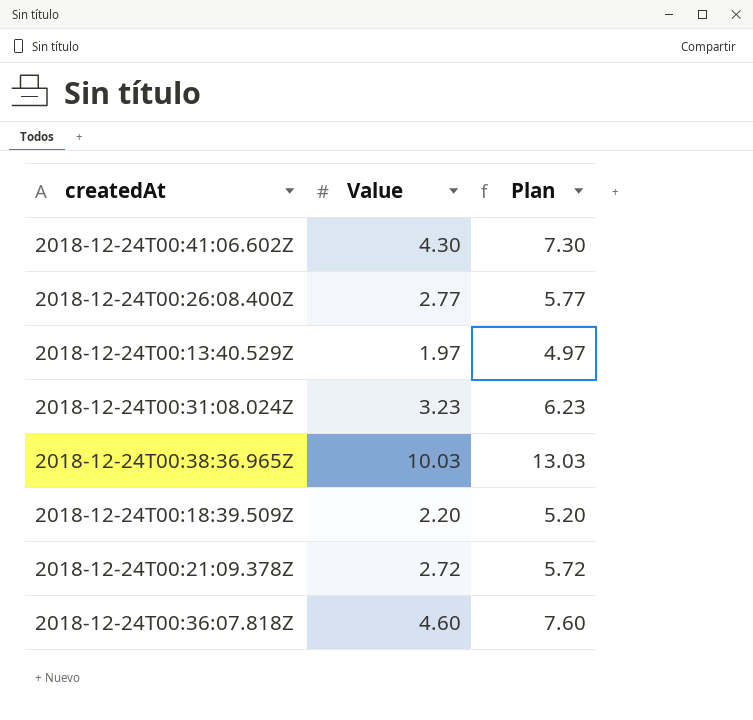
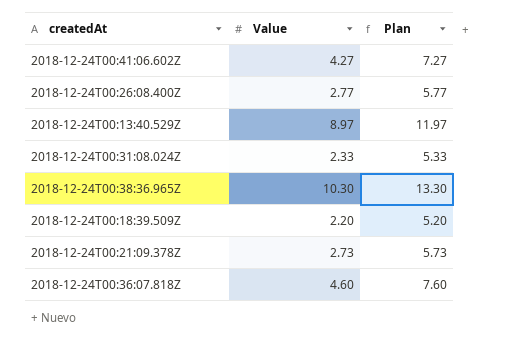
2018-12-24T00:41:06.602Z | Value: 4.30 -> 4.27
2018-12-24T00:41:06.602Z | Plan: 7.30 -> 7.27
2018-12-24T00:13:40.529Z | Value: 1.97 -> 8.97
2018-12-24T00:13:40.529Z | Plan: 4.97 -> 11.97
2018-12-24T00:31:08.024Z | Value: 3.23 -> 2.33
2018-12-24T00:31:08.024Z | Plan: 6.23 -> 5.33
2018-12-24T00:38:36.965Z | Value: 10.03 -> 10.30
2018-12-24T00:38:36.965Z | Plan: 13.03 -> 13.30
2018-12-24T00:21:09.378Z | Value: 2.72 -> 2.73
2018-12-24T00:21:09.378Z | Plan: 5.72 -> 5.73

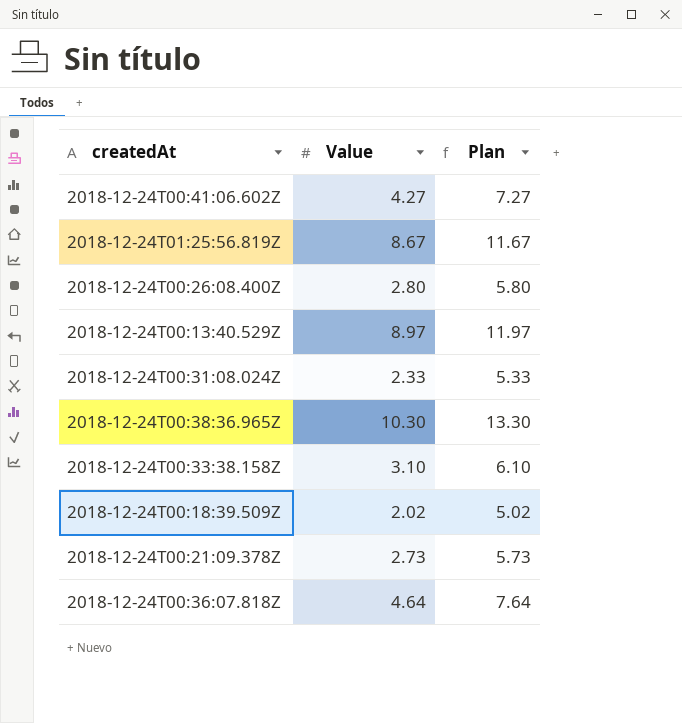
row 2018-12-24T01:25:56.819Z: none -> 8.67 | 11.67
2018-12-24T00:26:08.400Z | Value: 2.77 -> 2.80
2018-12-24T00:26:08.400Z | Plan: 5.77 -> 5.80
row 2018-12-24T00:33:38.158Z: none -> 3.10 | 6.10
2018-12-24T00:18:39.509Z | Value: 2.20 -> 2.02
2018-12-24T00:18:39.509Z | Plan: 5.20 -> 5.02
2018-12-24T00:36:07.818Z | Value: 4.60 -> 4.64
2018-12-24T00:36:07.818Z | Plan: 7.60 -> 7.64

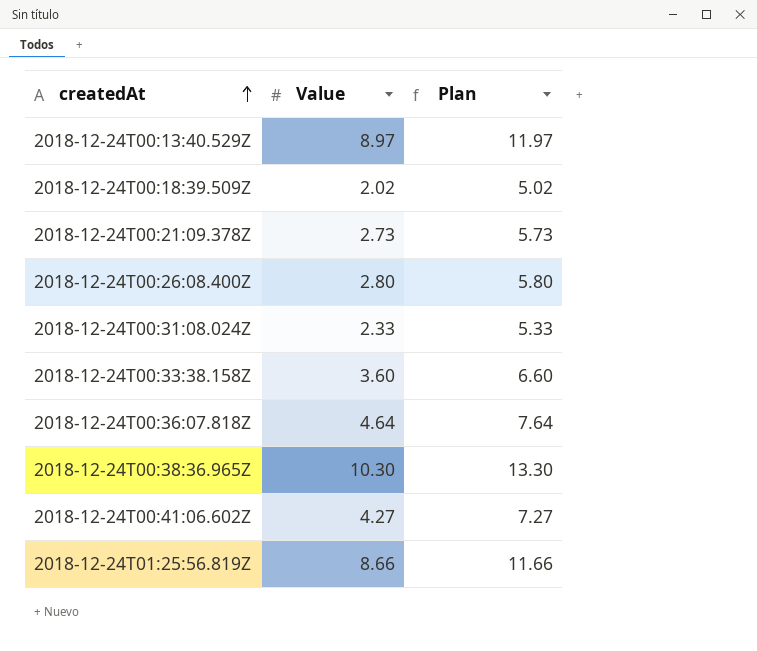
row order: none -> createdAt ascending
2018-12-24T00:33:38.158Z | Value: 3.10 -> 3.60
2018-12-24T00:33:38.158Z | Plan: 6.10 -> 6.60
2018-12-24T01:25:56.819Z | Value: 8.67 -> 8.66
2018-12-24T01:25:56.819Z | Plan: 11.67 -> 11.66

